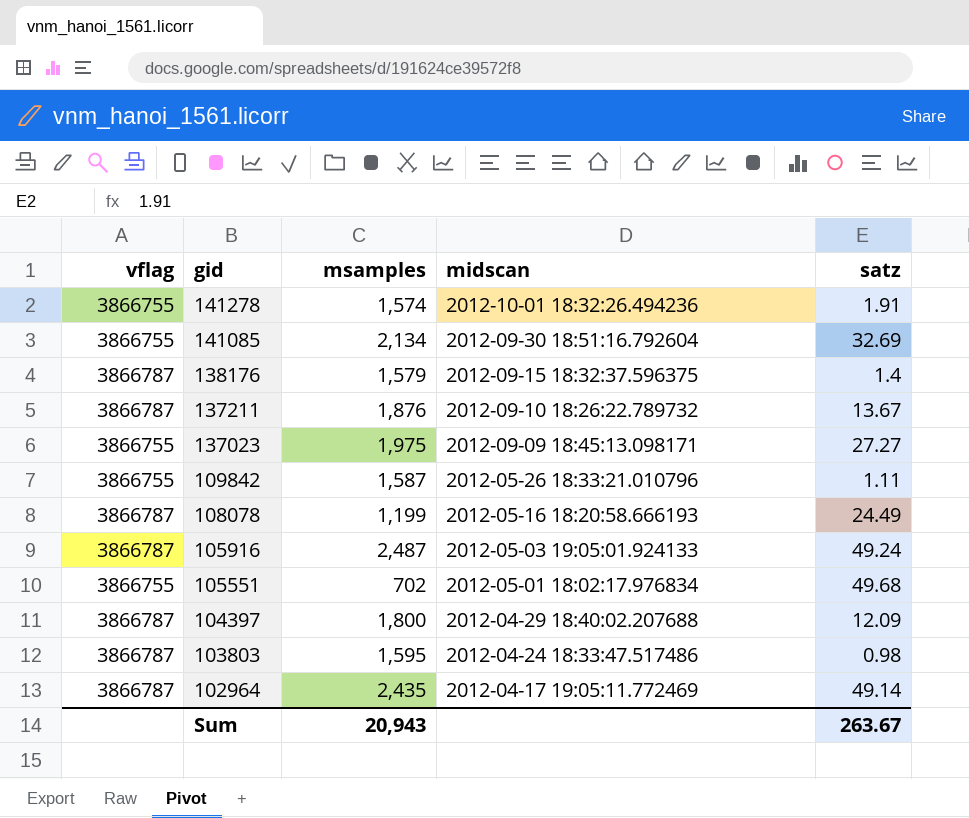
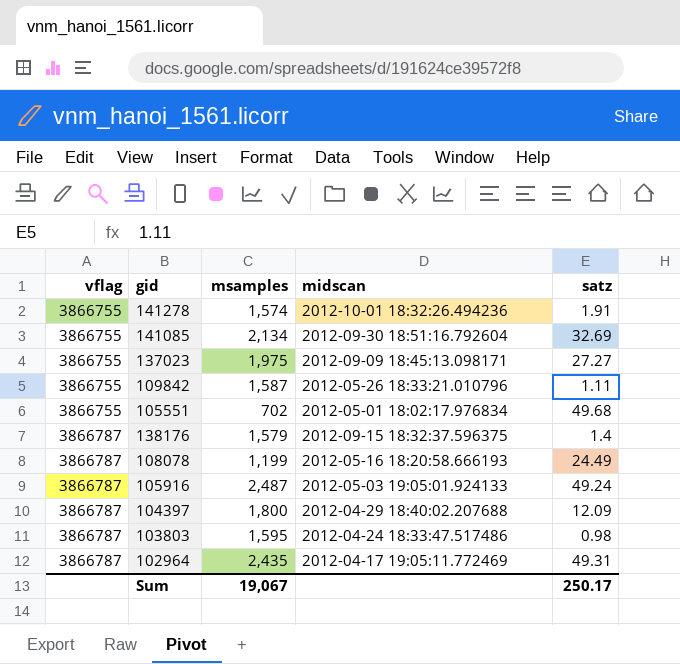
row order: gid descending -> vflag ascending
row 137211: 3866787 | 1,876 | 2012-09-10 18:26:22.789732 | 13.67 -> none
102964 | satz: 49.14 -> 49.31
Sum | msamples: 20,943 -> 19,067
Sum | satz: 263.67 -> 250.17

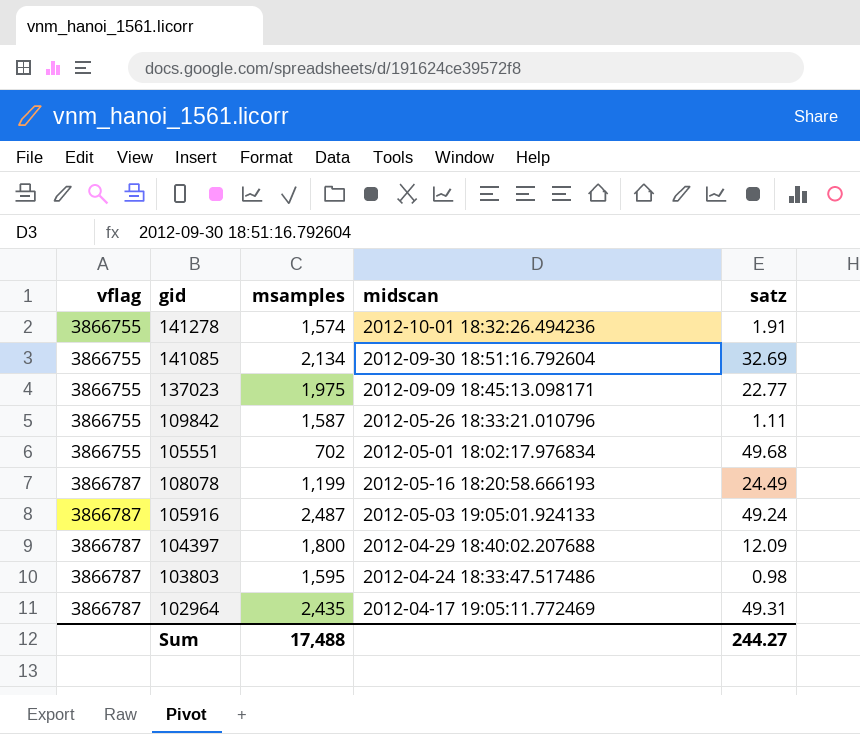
row 138176: 3866787 | 1,579 | 2012-09-15 18:32:37.596375 | 1.4 -> none
137023 | satz: 27.27 -> 22.77
Sum | msamples: 19,067 -> 17,488
Sum | satz: 250.17 -> 244.27

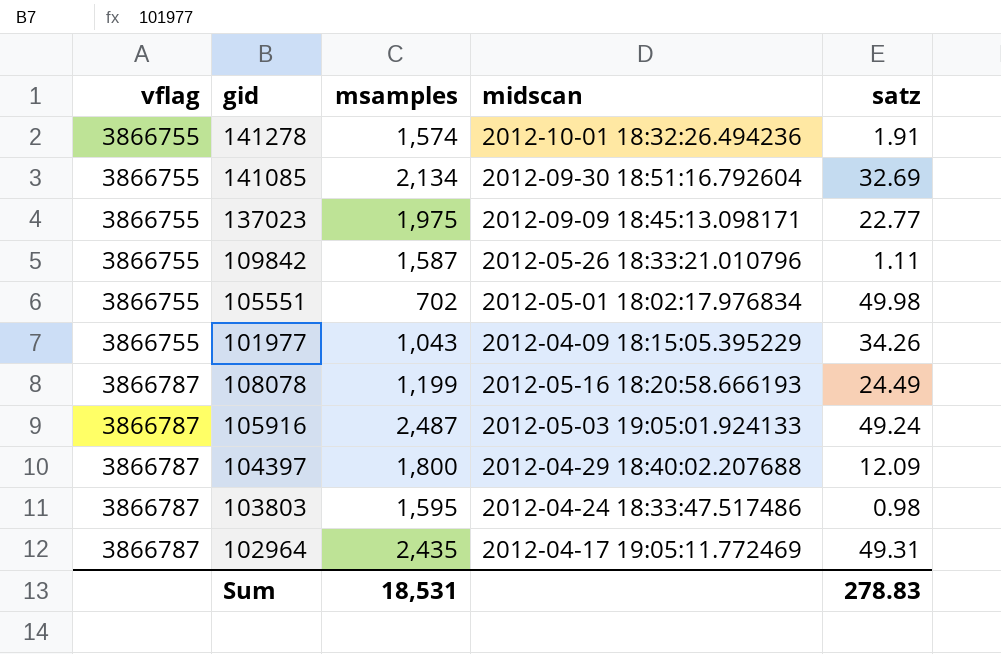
105551 | satz: 49.68 -> 49.98
row 101977: none -> 3866755 | 1,043 | 2012-04-09 18:15:05.395229 | 34.26
Sum | msamples: 17,488 -> 18,531
Sum | satz: 244.27 -> 278.83

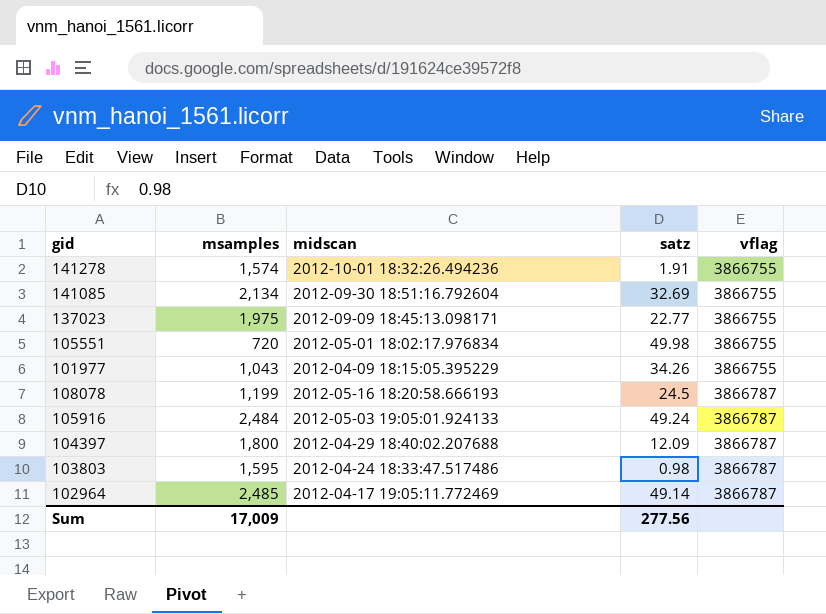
column vflag | position: 1 -> 5
row 109842: 3866755 | 1,587 | 2012-05-26 18:33:21.010796 | 1.11 -> none
105551 | msamples: 702 -> 720
108078 | satz: 24.49 -> 24.5
105916 | msamples: 2,487 -> 2,484
102964 | msamples: 2,435 -> 2,485
102964 | satz: 49.31 -> 49.14
Sum | msamples: 18,531 -> 17,009
Sum | satz: 278.83 -> 277.56

